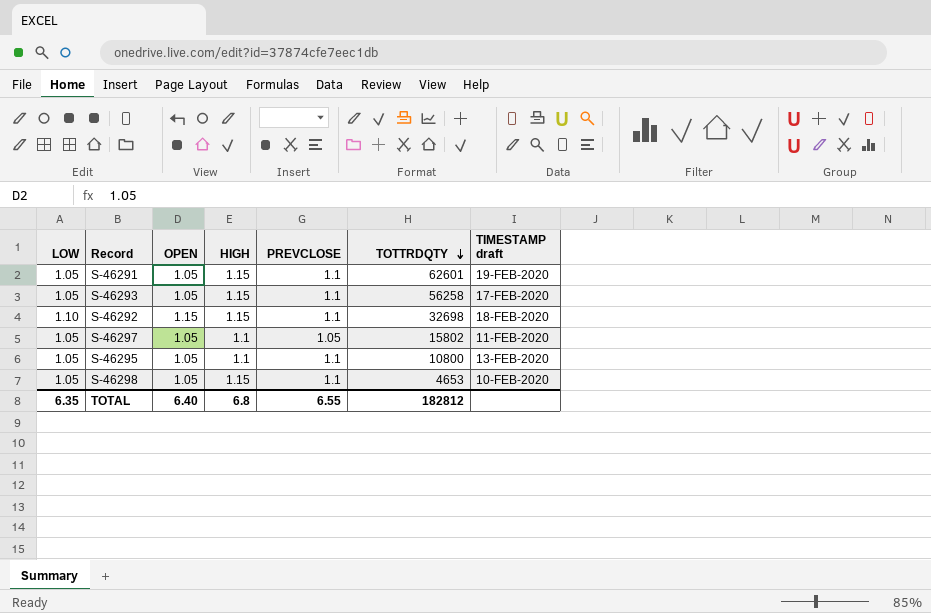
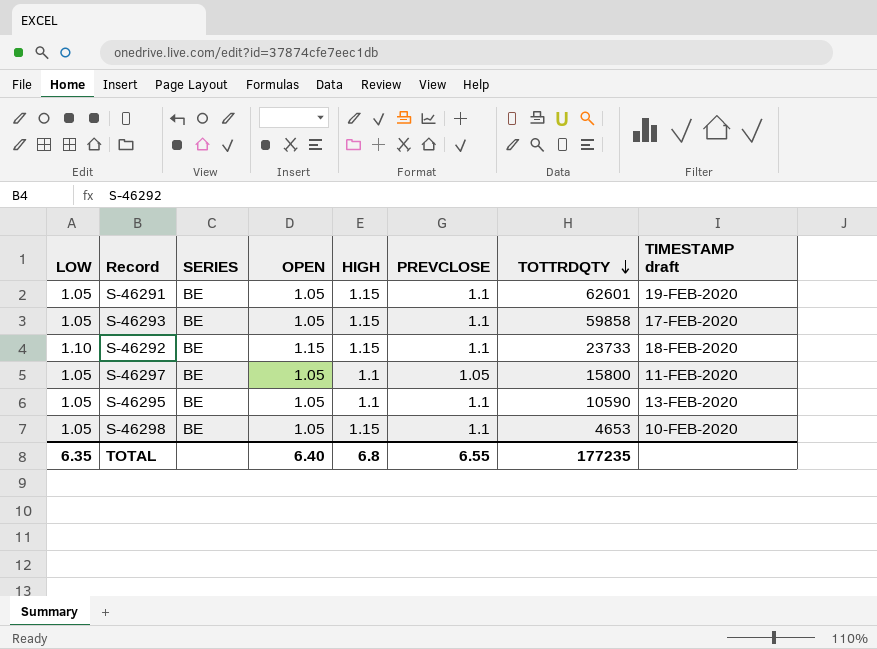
column SERIES | position: none -> 3
S-46293 | TOTTRDQTY: 56258 -> 59858
S-46292 | TOTTRDQTY: 32698 -> 23733
S-46297 | TOTTRDQTY: 15802 -> 15800
S-46295 | TOTTRDQTY: 10800 -> 10590
TOTAL | TOTTRDQTY: 182812 -> 177235

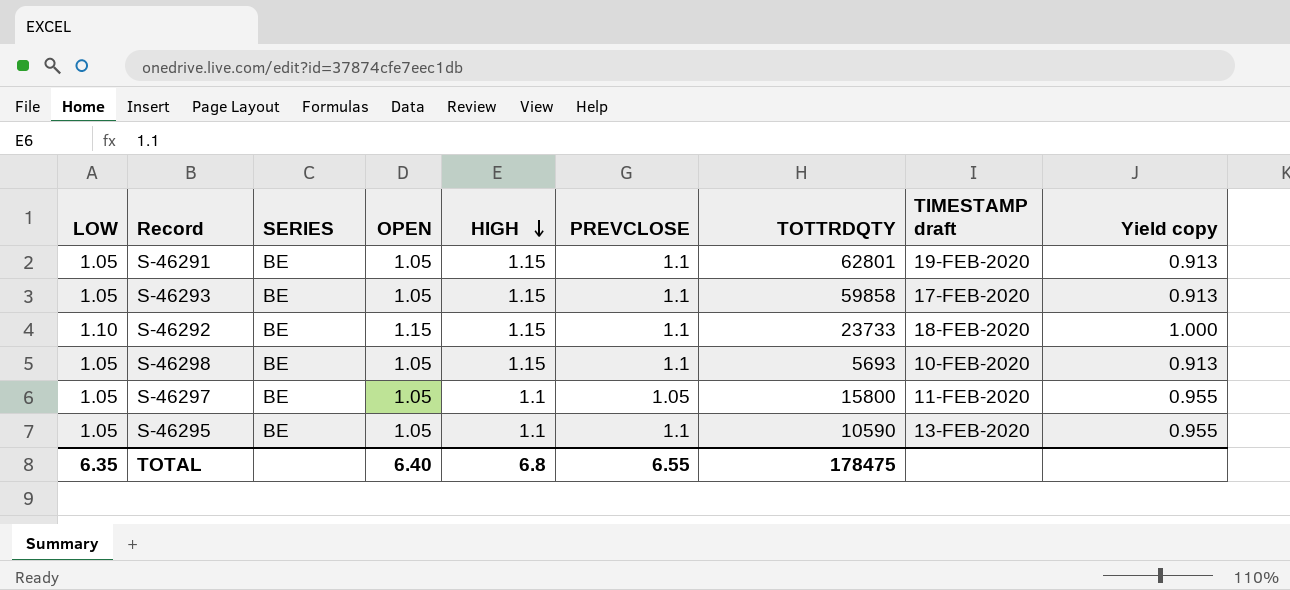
row order: TOTTRDQTY descending -> HIGH descending
column Yield copy | formula: none -> [OPEN] / [HIGH]
S-46291 | TOTTRDQTY: 62601 -> 62801
S-46298 | TOTTRDQTY: 4653 -> 5693
TOTAL | TOTTRDQTY: 177235 -> 178475

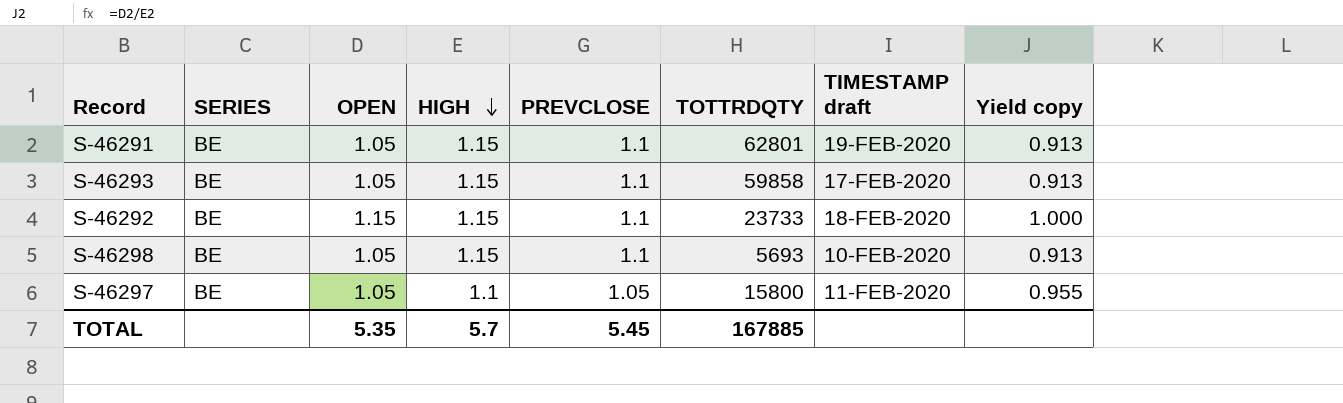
column LOW | position: 1 -> none
row S-46295: 1.05 | BE | 1.05 | 1.1 | 1.1 | 10590 | 13-FEB-2020 | 0.955 -> none
TOTAL | OPEN: 6.40 -> 5.35
TOTAL | HIGH: 6.8 -> 5.7
TOTAL | PREVCLOSE: 6.55 -> 5.45
TOTAL | TOTTRDQTY: 178475 -> 167885

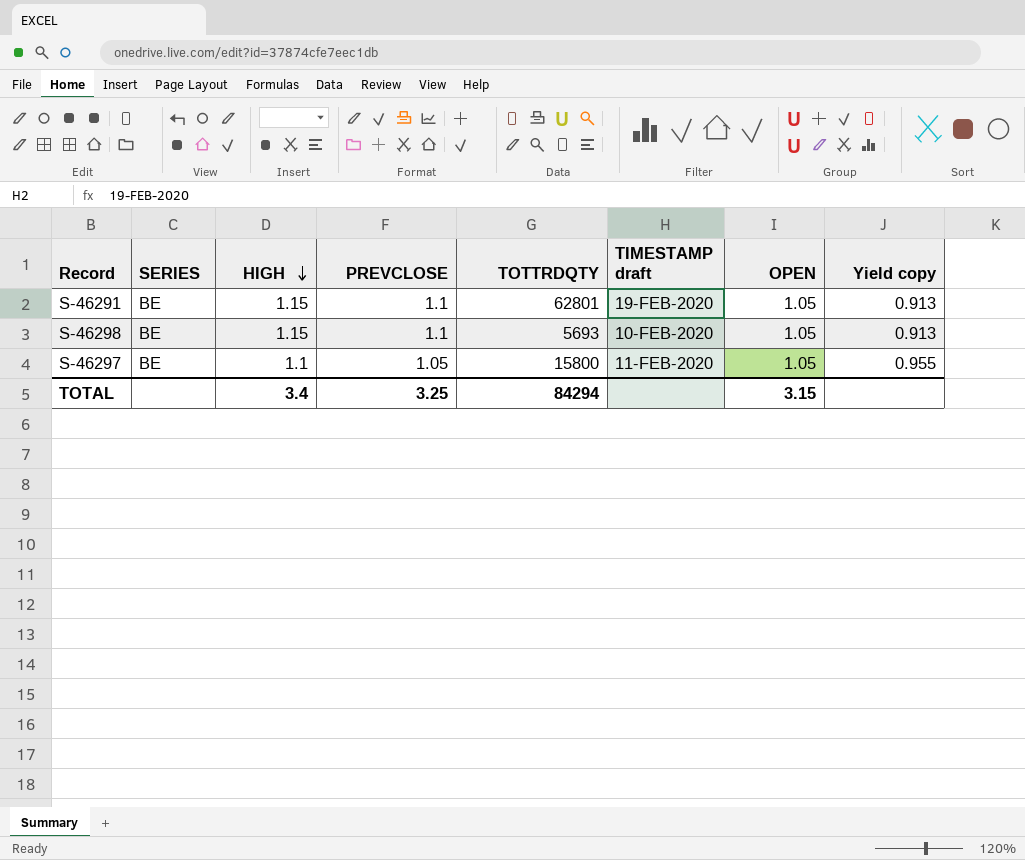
column OPEN | position: 3 -> 7
row S-46293: BE | 1.05 | 1.15 | 1.1 | 59858 | 17-FEB-2020 | 0.913 -> none
row S-46292: BE | 1.15 | 1.15 | 1.1 | 23733 | 18-FEB-2020 | 1.000 -> none
TOTAL | HIGH: 5.7 -> 3.4
TOTAL | PREVCLOSE: 5.45 -> 3.25
TOTAL | TOTTRDQTY: 167885 -> 84294
TOTAL | OPEN: 5.35 -> 3.15

